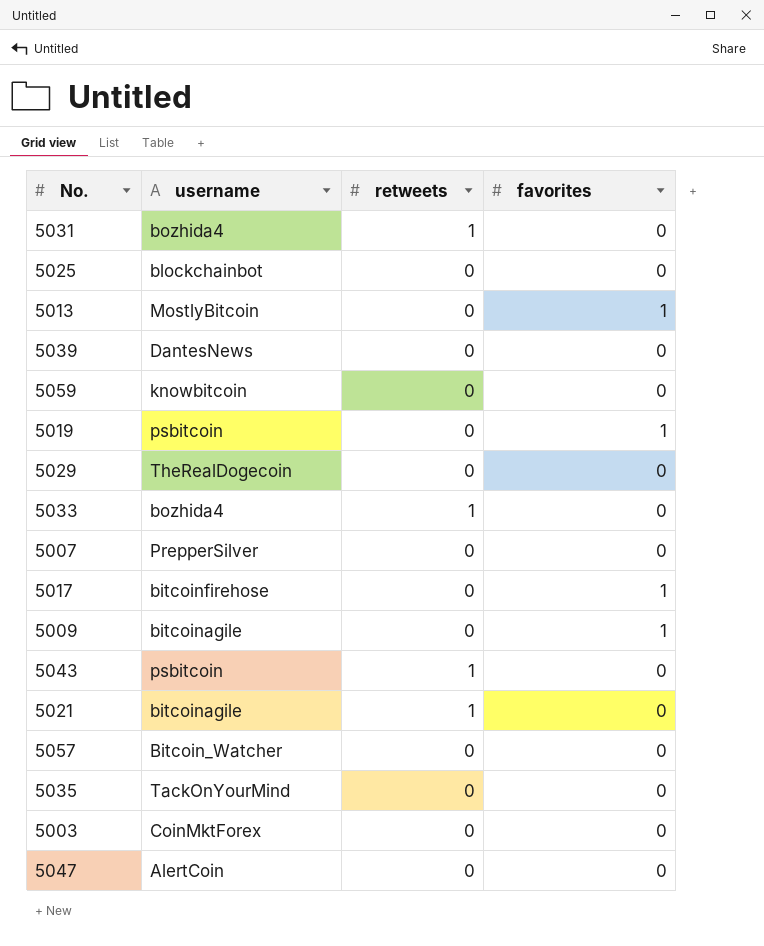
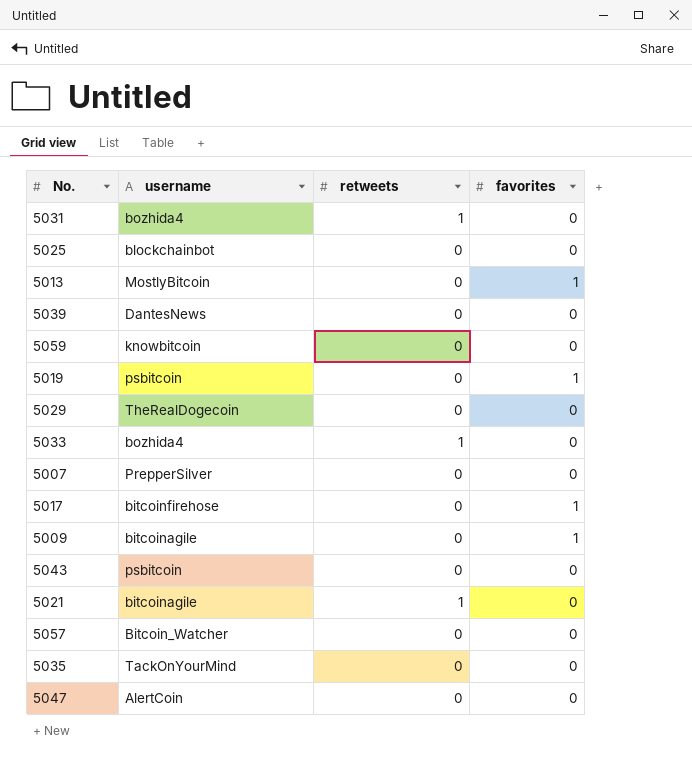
row 5003: CoinMktForex | 0 | 0 -> none
5043 | retweets: 1 -> 0

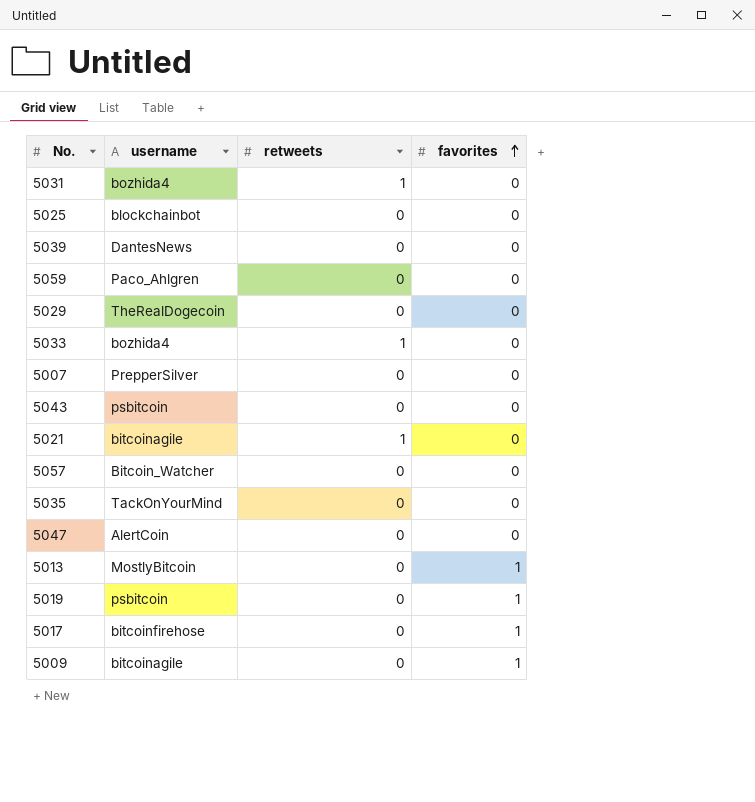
row order: none -> favorites ascending
5059 | username: knowbitcoin -> Paco_Ahlgren

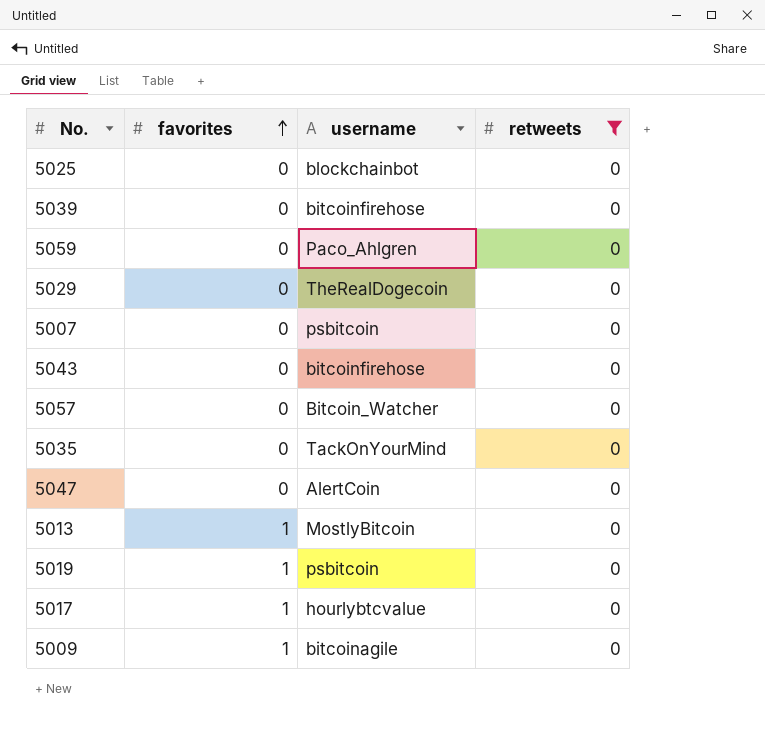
filter: none -> retweets = 0
column favorites | position: 4 -> 2
5039 | username: DantesNews -> bitcoinfirehose
5007 | username: PrepperSilver -> psbitcoin
5043 | username: psbitcoin -> bitcoinfirehose
5017 | username: bitcoinfirehose -> hourlybtcvalue

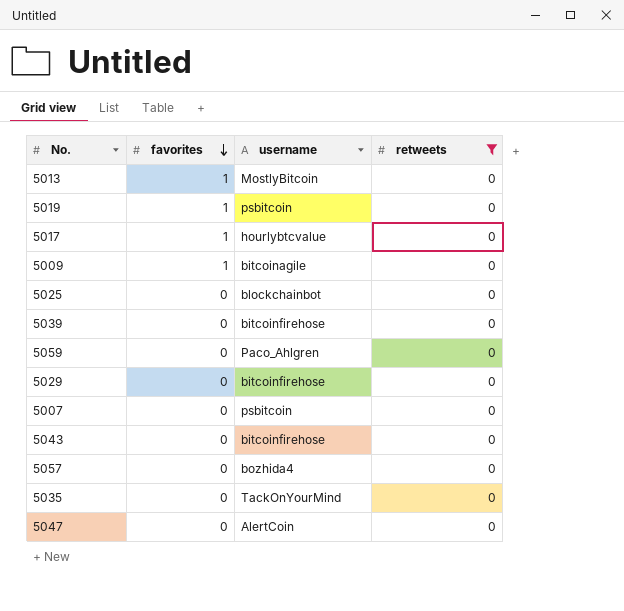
row order: favorites ascending -> favorites descending
5029 | username: TheRealDogecoin -> bitcoinfirehose
5057 | username: Bitcoin_Watcher -> bozhida4

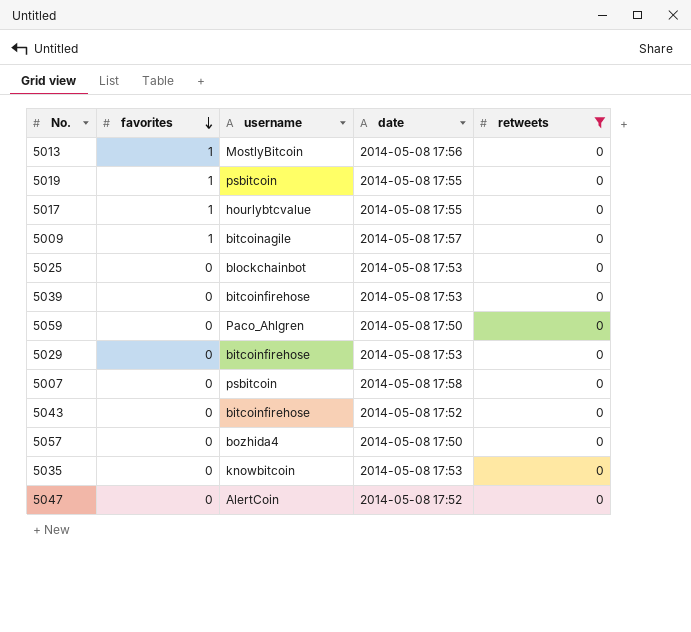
column date | position: none -> 4
5035 | username: TackOnYourMind -> knowbitcoin

